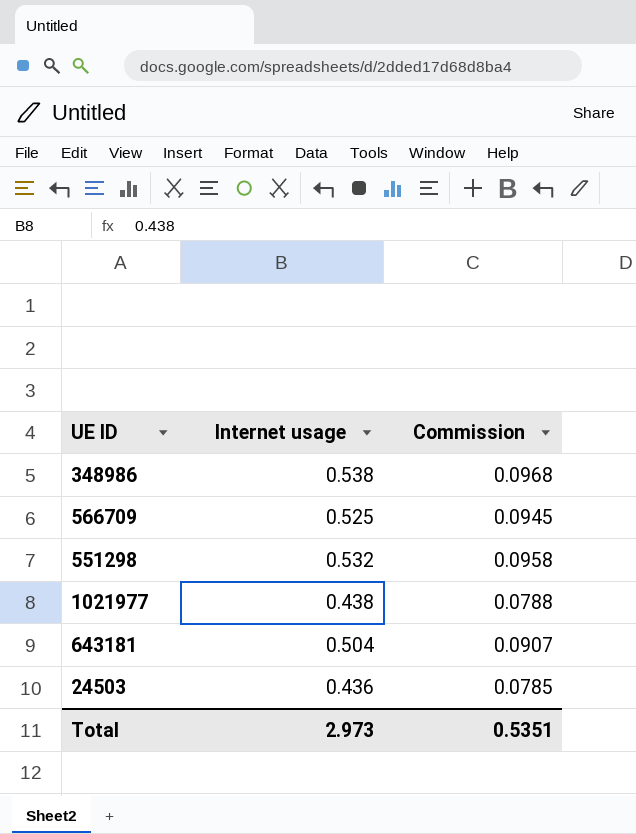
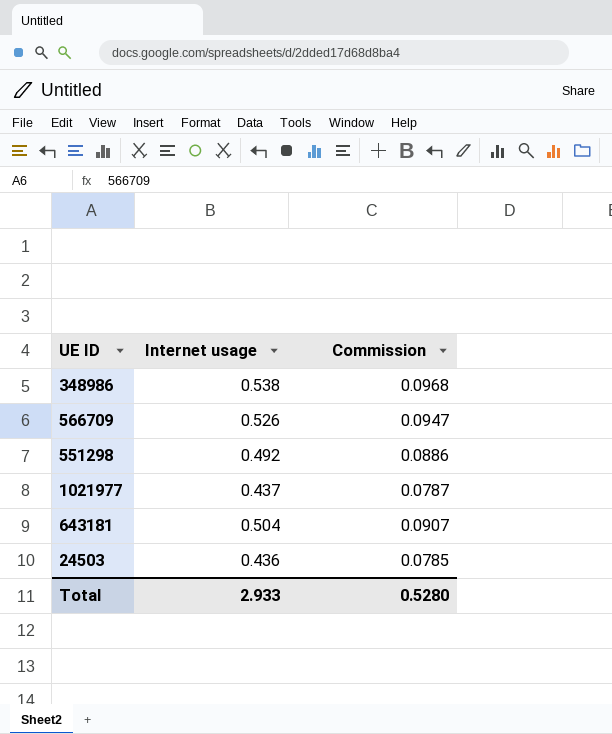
566709 | Internet usage: 0.525 -> 0.526
566709 | Commission: 0.0945 -> 0.0947
551298 | Internet usage: 0.532 -> 0.492
551298 | Commission: 0.0958 -> 0.0886
1021977 | Internet usage: 0.438 -> 0.437
1021977 | Commission: 0.0788 -> 0.0787
Total | Internet usage: 2.973 -> 2.933
Total | Commission: 0.5351 -> 0.5280

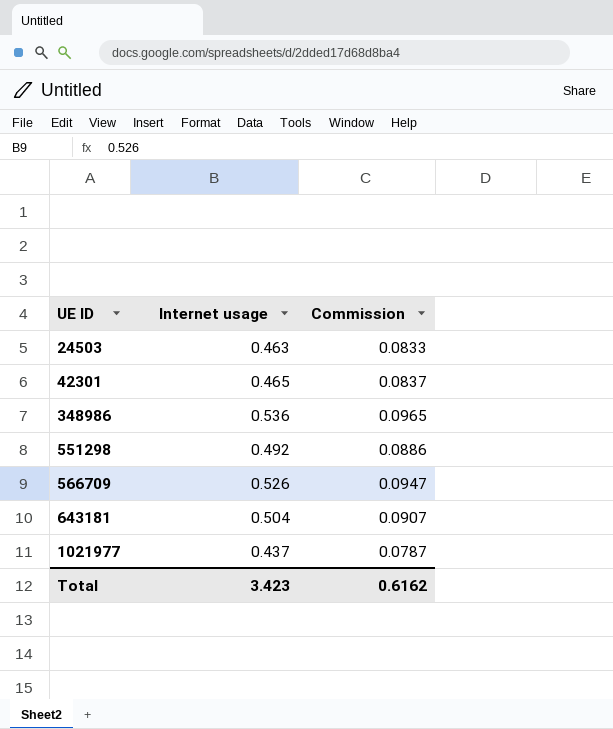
row order: none -> UE ID ascending
24503 | Internet usage: 0.436 -> 0.463
24503 | Commission: 0.0785 -> 0.0833
row 42301: none -> 0.465 | 0.0837
348986 | Internet usage: 0.538 -> 0.536
348986 | Commission: 0.0968 -> 0.0965
Total | Internet usage: 2.933 -> 3.423
Total | Commission: 0.5280 -> 0.6162

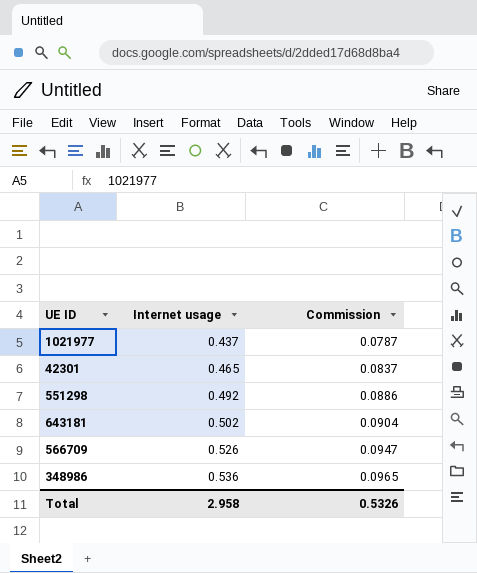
row order: UE ID ascending -> Internet usage ascending
row 24503: 0.463 | 0.0833 -> none
643181 | Internet usage: 0.504 -> 0.502
643181 | Commission: 0.0907 -> 0.0904
Total | Internet usage: 3.423 -> 2.958
Total | Commission: 0.6162 -> 0.5326

